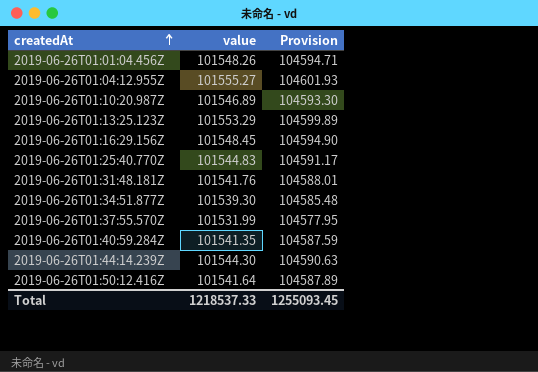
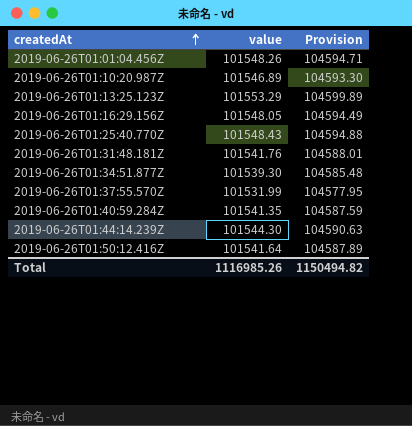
row 2019-06-26T01:04:12.955Z: 101555.27 | 104601.93 -> none
2019-06-26T01:16:29.156Z | value: 101548.45 -> 101548.05
2019-06-26T01:16:29.156Z | Provision: 104594.90 -> 104594.49
2019-06-26T01:25:40.770Z | value: 101544.83 -> 101548.43
2019-06-26T01:25:40.770Z | Provision: 104591.17 -> 104594.88
Total | value: 1218537.33 -> 1116985.26
Total | Provision: 1255093.45 -> 1150494.82

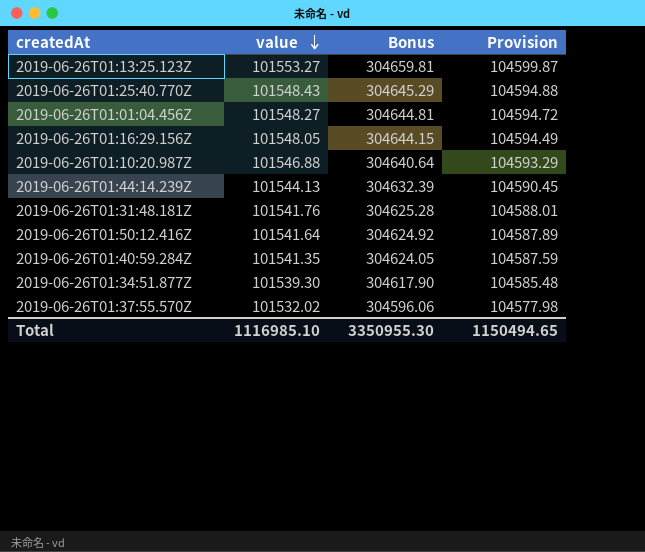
row order: createdAt ascending -> value descending
column Bonus | formula: none -> [value] * 3
2019-06-26T01:13:25.123Z | value: 101553.29 -> 101553.27
2019-06-26T01:13:25.123Z | Provision: 104599.89 -> 104599.87
2019-06-26T01:01:04.456Z | value: 101548.26 -> 101548.27
2019-06-26T01:01:04.456Z | Provision: 104594.71 -> 104594.72
2019-06-26T01:10:20.987Z | value: 101546.89 -> 101546.88
2019-06-26T01:10:20.987Z | Provision: 104593.30 -> 104593.29
2019-06-26T01:44:14.239Z | value: 101544.30 -> 101544.13
2019-06-26T01:44:14.239Z | Provision: 104590.63 -> 104590.45
2019-06-26T01:37:55.570Z | value: 101531.99 -> 101532.02
2019-06-26T01:37:55.570Z | Provision: 104577.95 -> 104577.98
Total | value: 1116985.26 -> 1116985.10
Total | Provision: 1150494.82 -> 1150494.65

